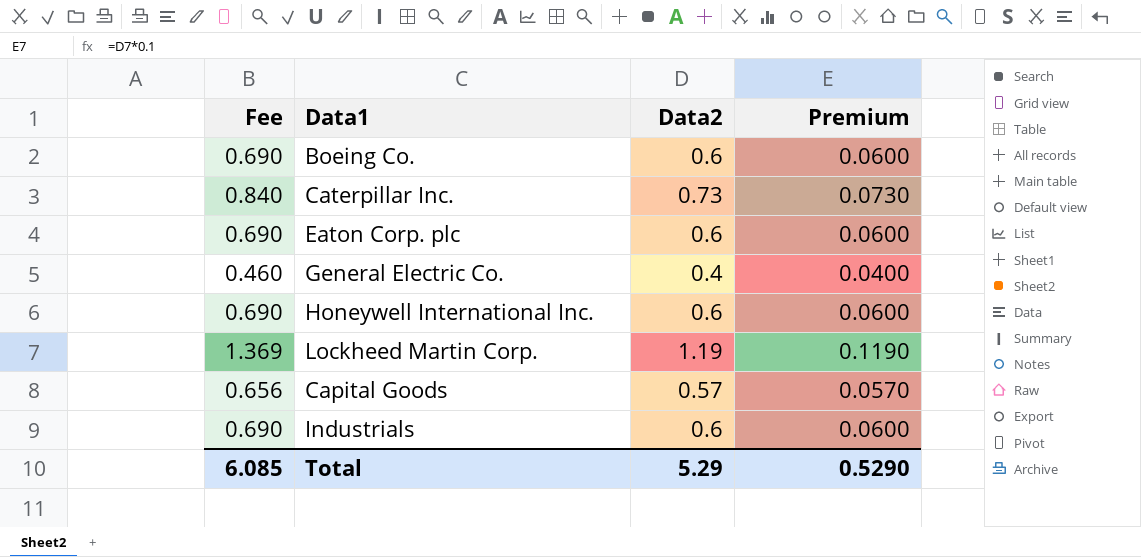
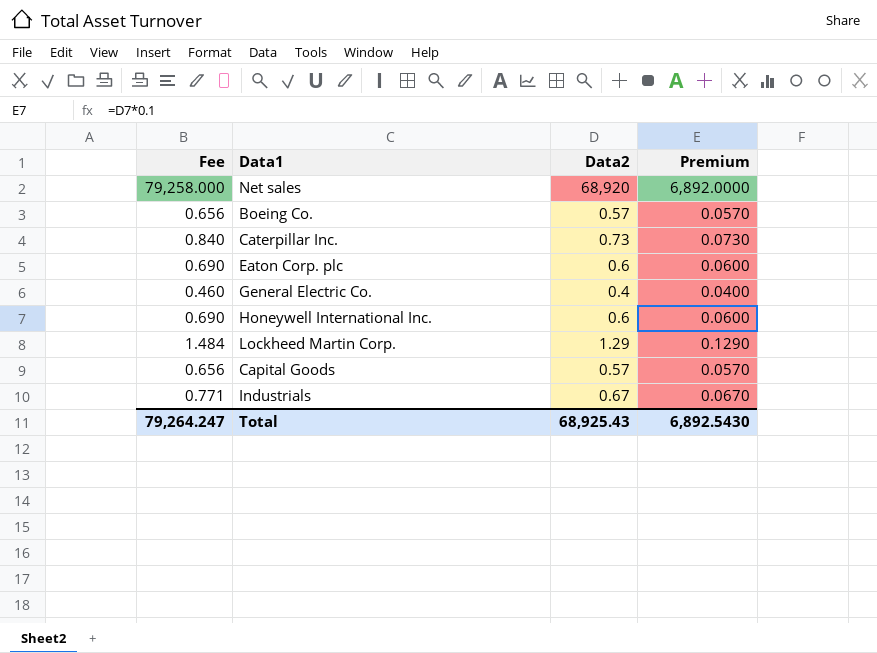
row Net sales: none -> 79,258.000 | 68,920 | 6,892.0000
Boeing Co. | Fee: 0.690 -> 0.656
Boeing Co. | Data2: 0.6 -> 0.57
Boeing Co. | Premium: 0.0600 -> 0.0570
Lockheed Martin Corp. | Fee: 1.369 -> 1.484
Lockheed Martin Corp. | Data2: 1.19 -> 1.29
Lockheed Martin Corp. | Premium: 0.1190 -> 0.1290
Industrials | Fee: 0.690 -> 0.771
Industrials | Data2: 0.6 -> 0.67
Industrials | Premium: 0.0600 -> 0.0670
Total | Fee: 6.085 -> 79,264.247
Total | Data2: 5.29 -> 68,925.43
Total | Premium: 0.5290 -> 6,892.5430

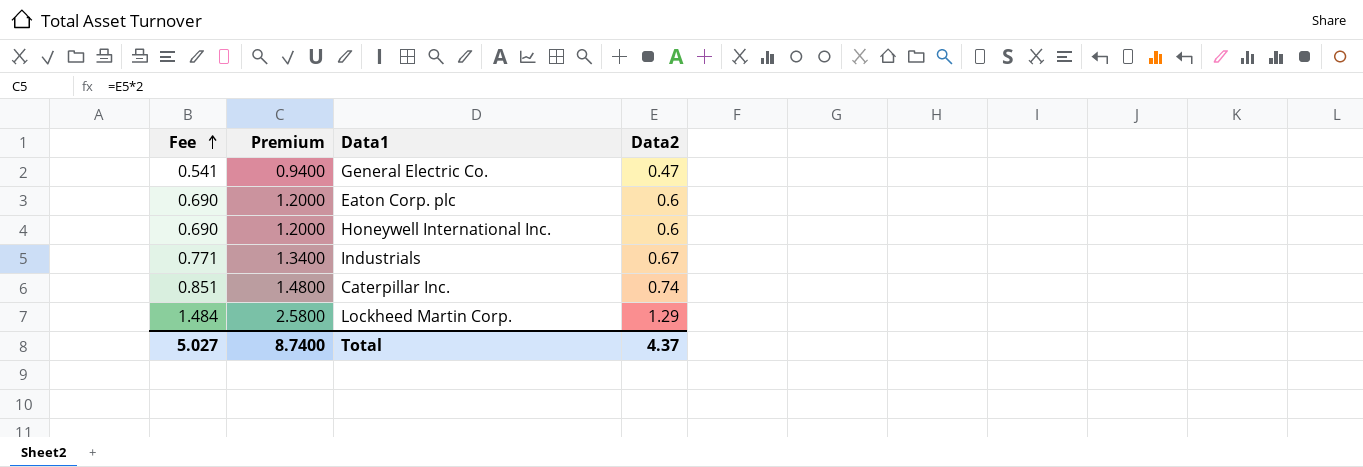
row order: none -> Fee ascending
column Premium | formula: [Data2] * 0.1 -> [Data2] * 2
column Premium | position: 4 -> 2
row Net sales: 79,258.000 | 68,920 | 6,892.0000 -> none
row Boeing Co.: 0.656 | 0.57 | 0.0570 -> none
row Capital Goods: 0.656 | 0.57 | 0.0570 -> none
General Electric Co. | Fee: 0.460 -> 0.541
General Electric Co. | Data2: 0.4 -> 0.47
Caterpillar Inc. | Fee: 0.840 -> 0.851
Caterpillar Inc. | Data2: 0.73 -> 0.74
Total | Fee: 79,264.247 -> 5.027
Total | Premium: 6,892.5430 -> 8.7400
Total | Data2: 68,925.43 -> 4.37

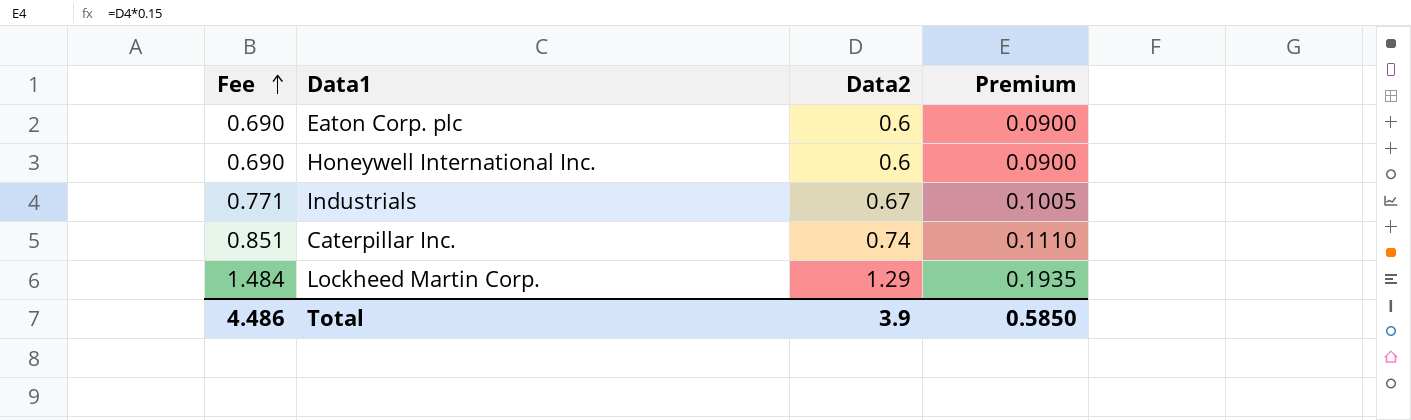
column Premium | formula: [Data2] * 2 -> [Data2] * 0.15
column Premium | position: 2 -> 4
row General Electric Co.: 0.541 | 0.9400 | 0.47 -> none
Total | Fee: 5.027 -> 4.486
Total | Data2: 4.37 -> 3.9
Total | Premium: 8.7400 -> 0.5850

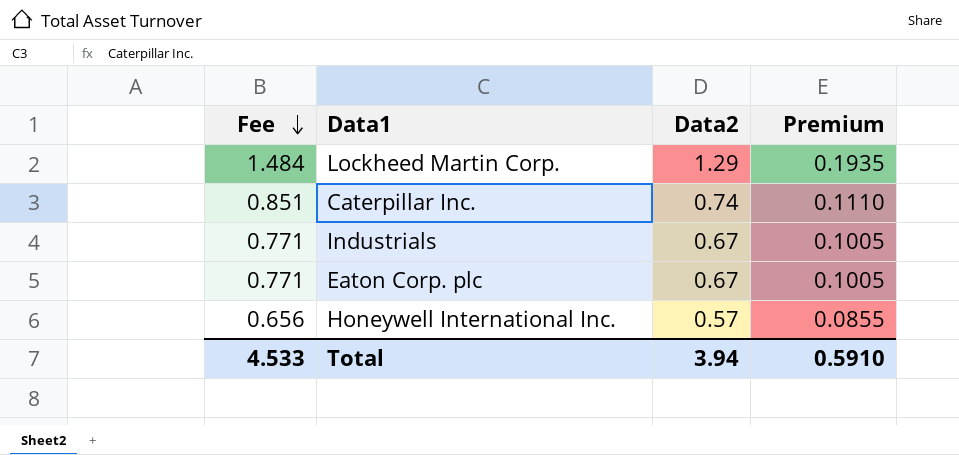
row order: Fee ascending -> Fee descending
Eaton Corp. plc | Fee: 0.690 -> 0.771
Eaton Corp. plc | Data2: 0.6 -> 0.67
Eaton Corp. plc | Premium: 0.0900 -> 0.1005
Honeywell International Inc. | Fee: 0.690 -> 0.656
Honeywell International Inc. | Data2: 0.6 -> 0.57
Honeywell International Inc. | Premium: 0.0900 -> 0.0855
Total | Fee: 4.486 -> 4.533
Total | Data2: 3.9 -> 3.94
Total | Premium: 0.5850 -> 0.5910

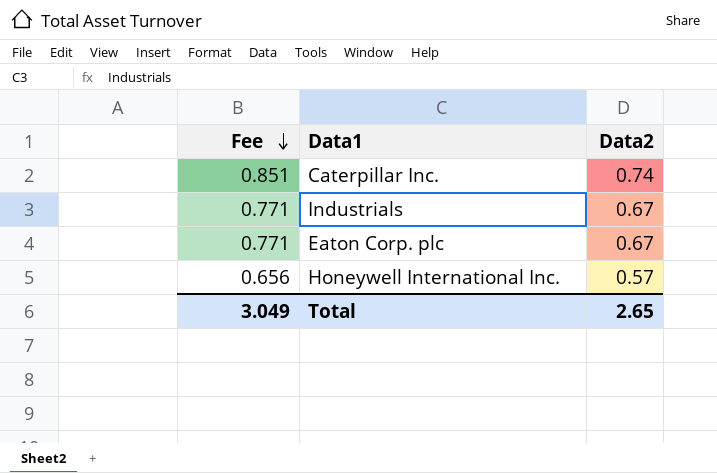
column Premium | formula: [Data2] * 0.15 -> none
row Lockheed Martin Corp.: 1.484 | 1.29 | 0.1935 -> none
Total | Fee: 4.533 -> 3.049
Total | Data2: 3.94 -> 2.65

